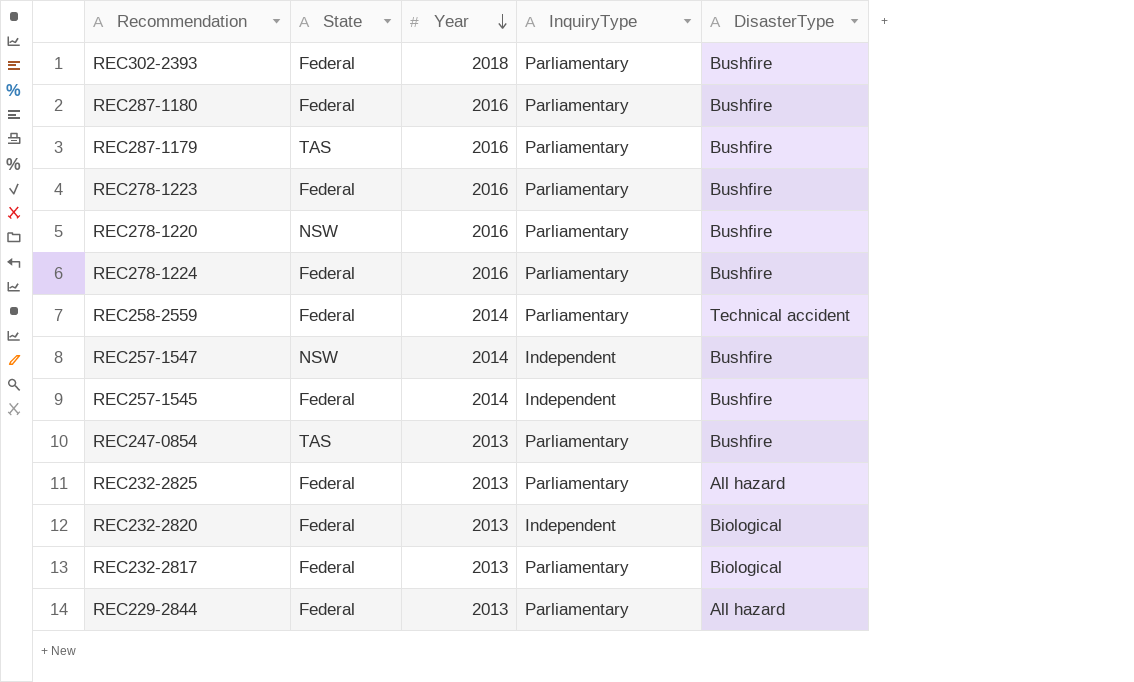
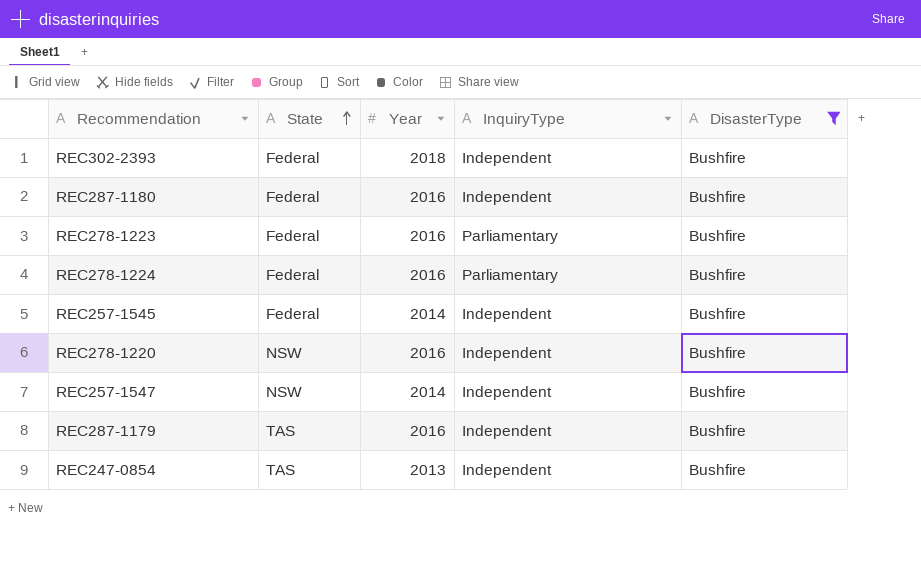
filter: none -> DisasterType = Bushfire
row order: Year descending -> State ascending
REC302-2393 | InquiryType: Parliamentary -> Independent
REC287-1180 | InquiryType: Parliamentary -> Independent
REC278-1220 | InquiryType: Parliamentary -> Independent
REC287-1179 | InquiryType: Parliamentary -> Independent
REC247-0854 | InquiryType: Parliamentary -> Independent

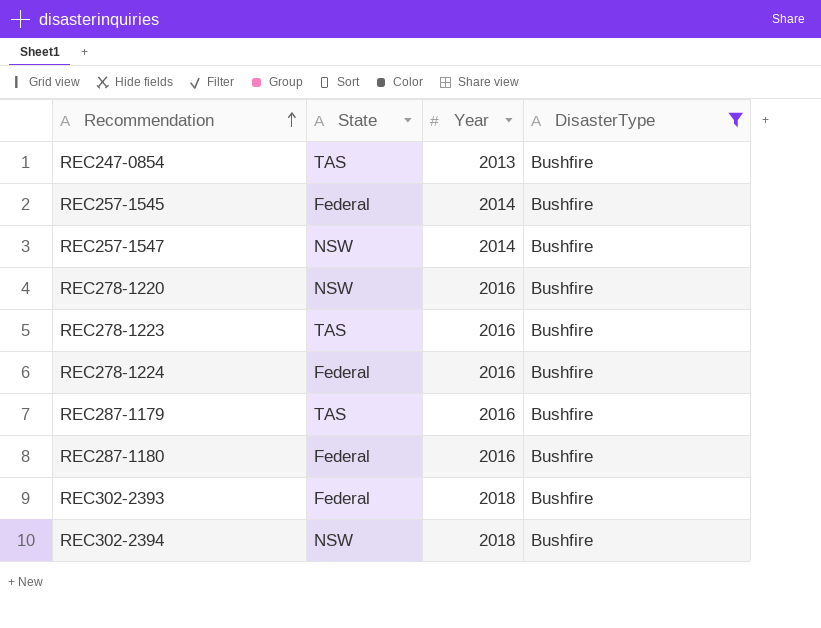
row order: State ascending -> Recommendation ascending
column InquiryType | position: 4 -> none
REC278-1223 | State: Federal -> TAS
row REC302-2394: none -> NSW | 2018 | Bushfire

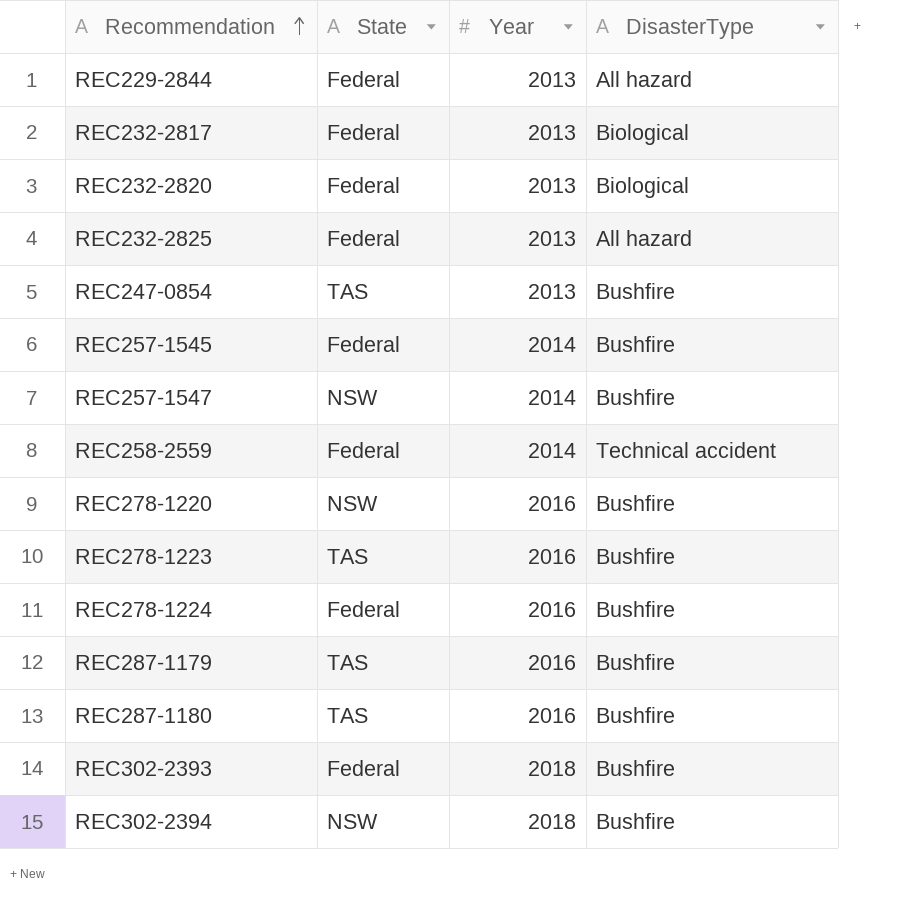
filter: DisasterType = Bushfire -> none
REC287-1180 | State: Federal -> TAS

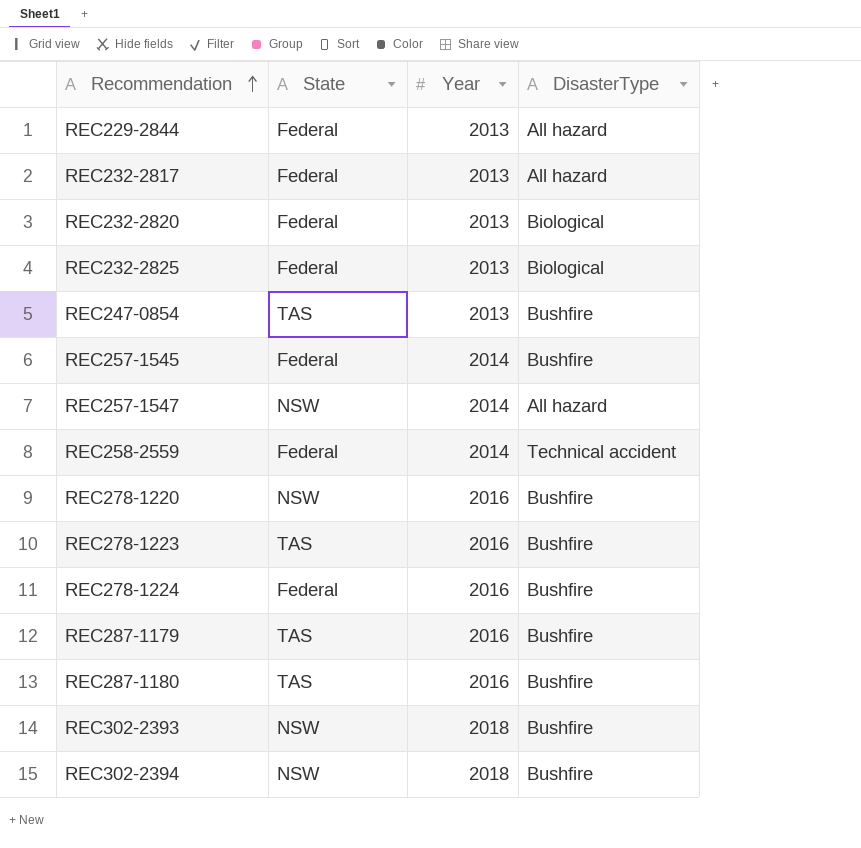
REC232-2817 | DisasterType: Biological -> All hazard
REC232-2825 | DisasterType: All hazard -> Biological
REC257-1547 | DisasterType: Bushfire -> All hazard
REC302-2393 | State: Federal -> NSW

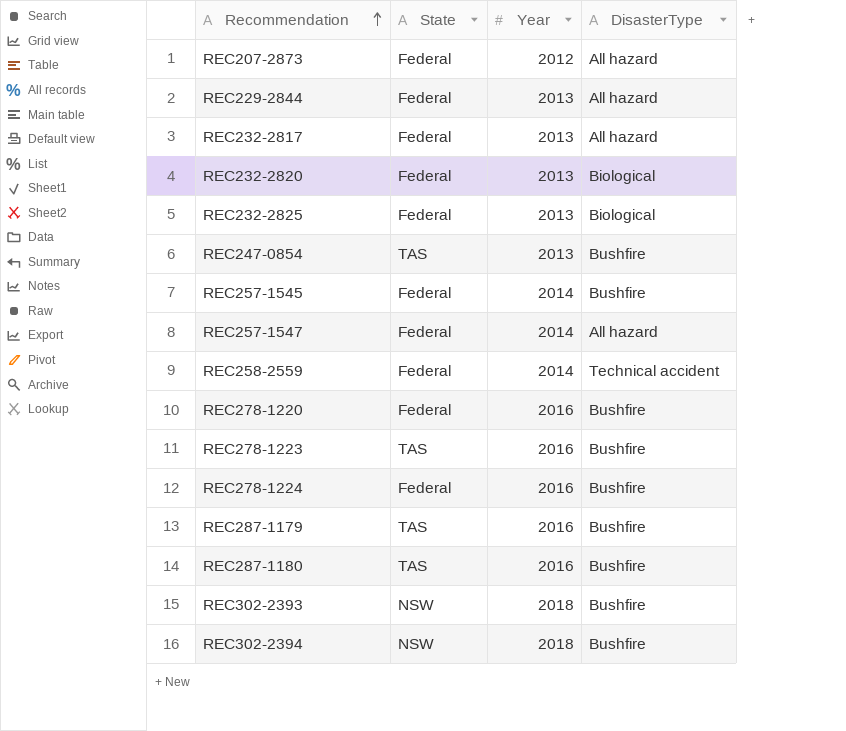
row REC207-2873: none -> Federal | 2012 | All hazard
REC257-1547 | State: NSW -> Federal
REC278-1220 | State: NSW -> Federal

